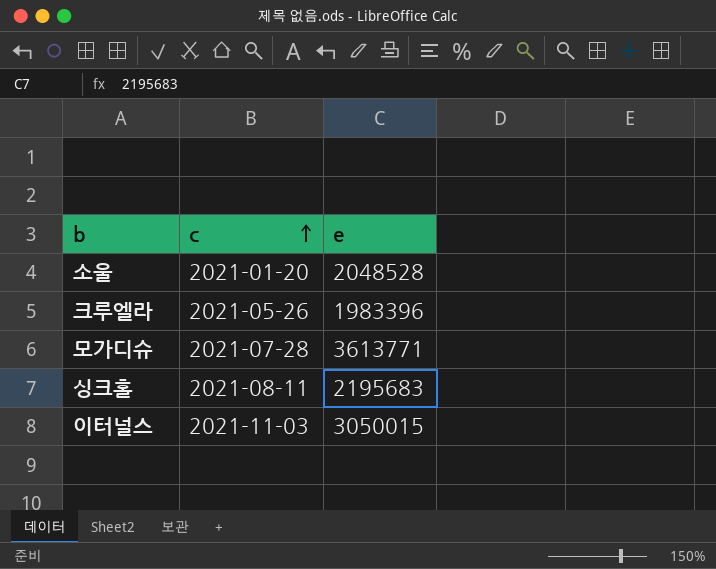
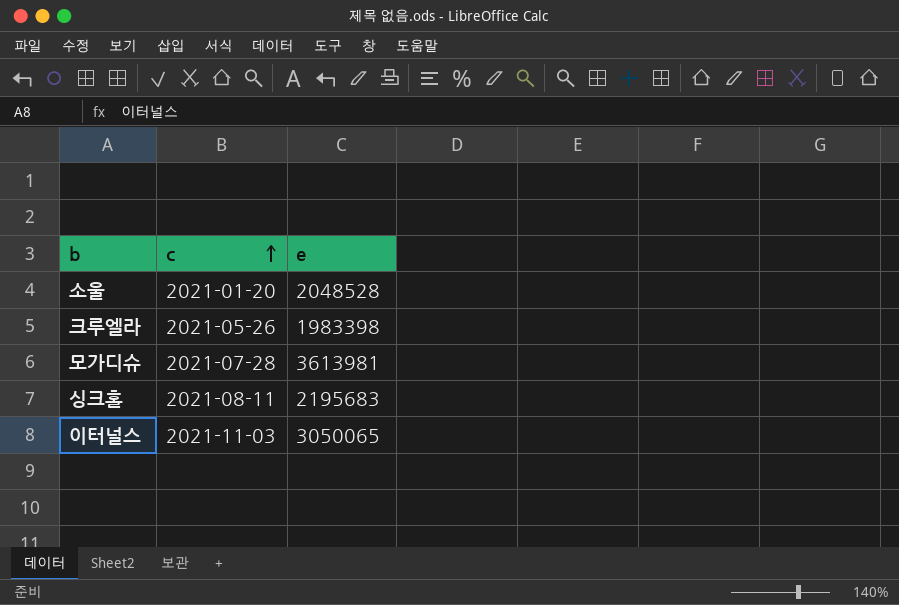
크루엘라 | e: 1983396 -> 1983398
모가디슈 | e: 3613771 -> 3613981
이터널스 | e: 3050015 -> 3050065

